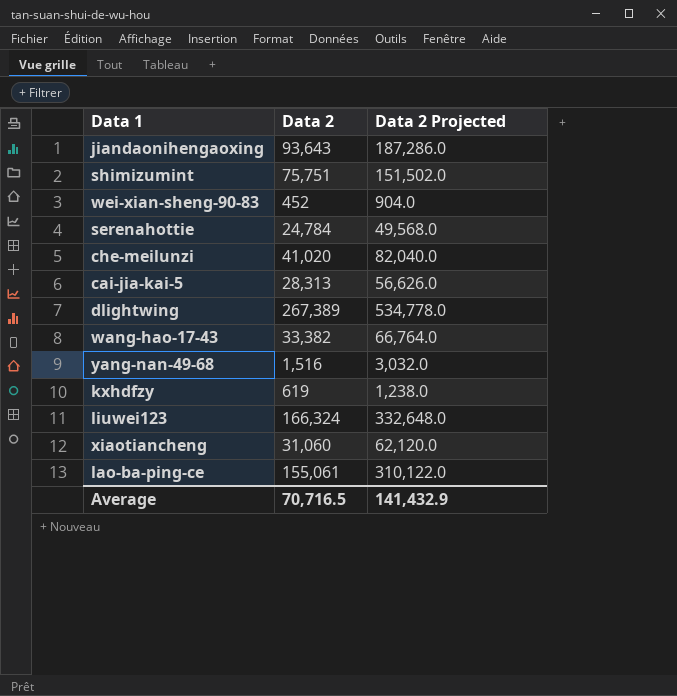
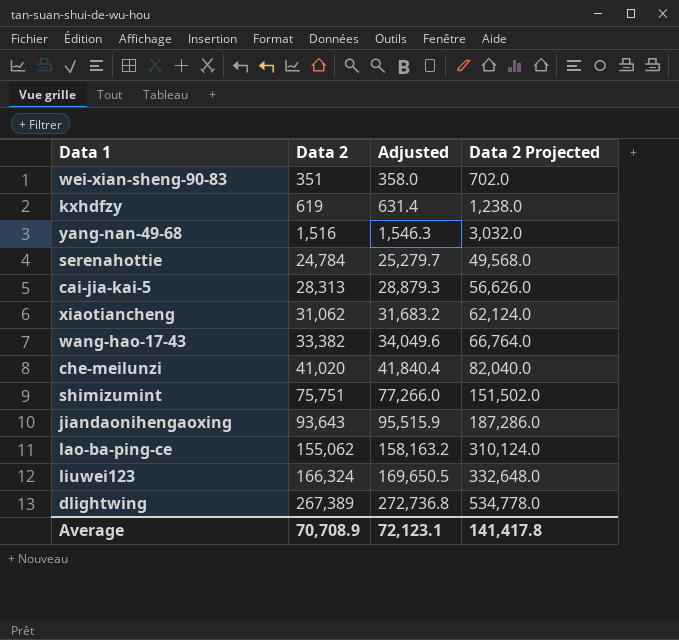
row order: none -> Data 2 ascending
column Adjusted | formula: none -> [Data 2] * 1.02
wei-xian-sheng-90-83 | Data 2: 452 -> 351
wei-xian-sheng-90-83 | Data 2 Projected: 904.0 -> 702.0
xiaotiancheng | Data 2: 31,060 -> 31,062
xiaotiancheng | Data 2 Projected: 62,120.0 -> 62,124.0
lao-ba-ping-ce | Data 2: 155,061 -> 155,062
lao-ba-ping-ce | Data 2 Projected: 310,122.0 -> 310,124.0
Average | Data 2: 70,716.5 -> 70,708.9
Average | Data 2 Projected: 141,432.9 -> 141,417.8

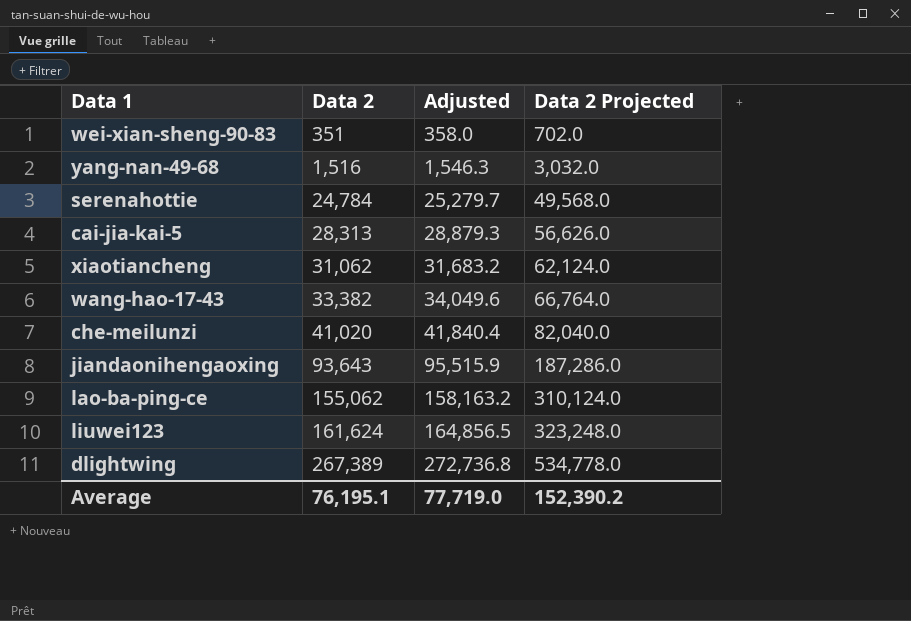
row kxhdfzy: 619 | 631.4 | 1,238.0 -> none
row shimizumint: 75,751 | 77,266.0 | 151,502.0 -> none
liuwei123 | Data 2: 166,324 -> 161,624
liuwei123 | Adjusted: 169,650.5 -> 164,856.5
liuwei123 | Data 2 Projected: 332,648.0 -> 323,248.0
Average | Data 2: 70,708.9 -> 76,195.1
Average | Adjusted: 72,123.1 -> 77,719.0
Average | Data 2 Projected: 141,417.8 -> 152,390.2

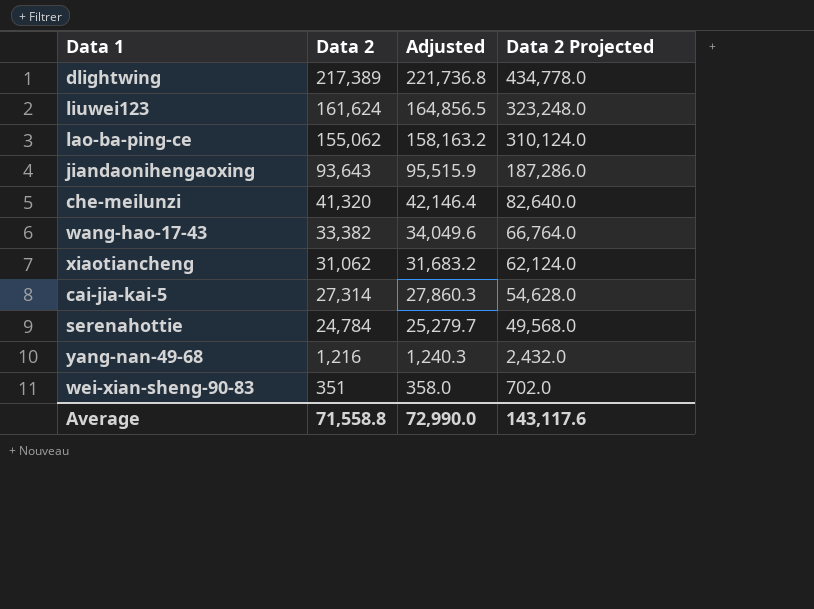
row order: Data 2 ascending -> Data 2 descending
dlightwing | Data 2: 267,389 -> 217,389
dlightwing | Adjusted: 272,736.8 -> 221,736.8
dlightwing | Data 2 Projected: 534,778.0 -> 434,778.0
che-meilunzi | Data 2: 41,020 -> 41,320
che-meilunzi | Adjusted: 41,840.4 -> 42,146.4
che-meilunzi | Data 2 Projected: 82,040.0 -> 82,640.0
cai-jia-kai-5 | Data 2: 28,313 -> 27,314
cai-jia-kai-5 | Adjusted: 28,879.3 -> 27,860.3
cai-jia-kai-5 | Data 2 Projected: 56,626.0 -> 54,628.0
yang-nan-49-68 | Data 2: 1,516 -> 1,216
yang-nan-49-68 | Adjusted: 1,546.3 -> 1,240.3
yang-nan-49-68 | Data 2 Projected: 3,032.0 -> 2,432.0
Average | Data 2: 76,195.1 -> 71,558.8
Average | Adjusted: 77,719.0 -> 72,990.0
Average | Data 2 Projected: 152,390.2 -> 143,117.6

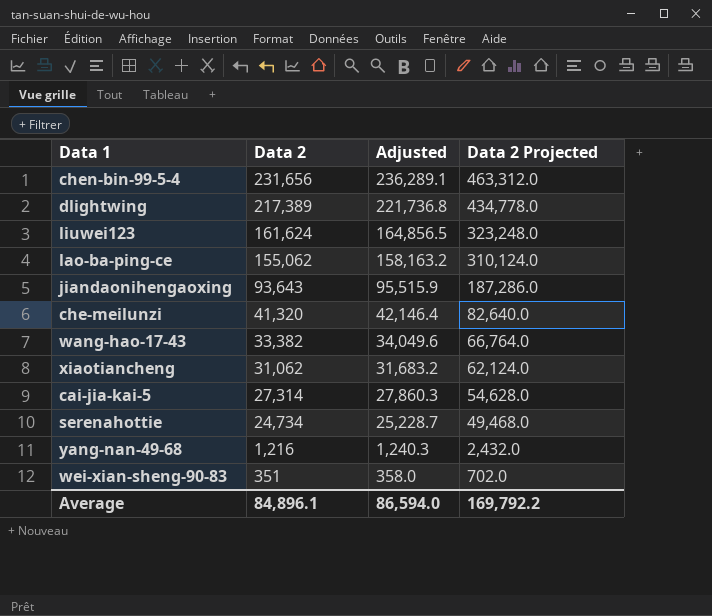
row chen-bin-99-5-4: none -> 231,656 | 236,289.1 | 463,312.0
serenahottie | Data 2: 24,784 -> 24,734
serenahottie | Adjusted: 25,279.7 -> 25,228.7
serenahottie | Data 2 Projected: 49,568.0 -> 49,468.0
Average | Data 2: 71,558.8 -> 84,896.1
Average | Adjusted: 72,990.0 -> 86,594.0
Average | Data 2 Projected: 143,117.6 -> 169,792.2

